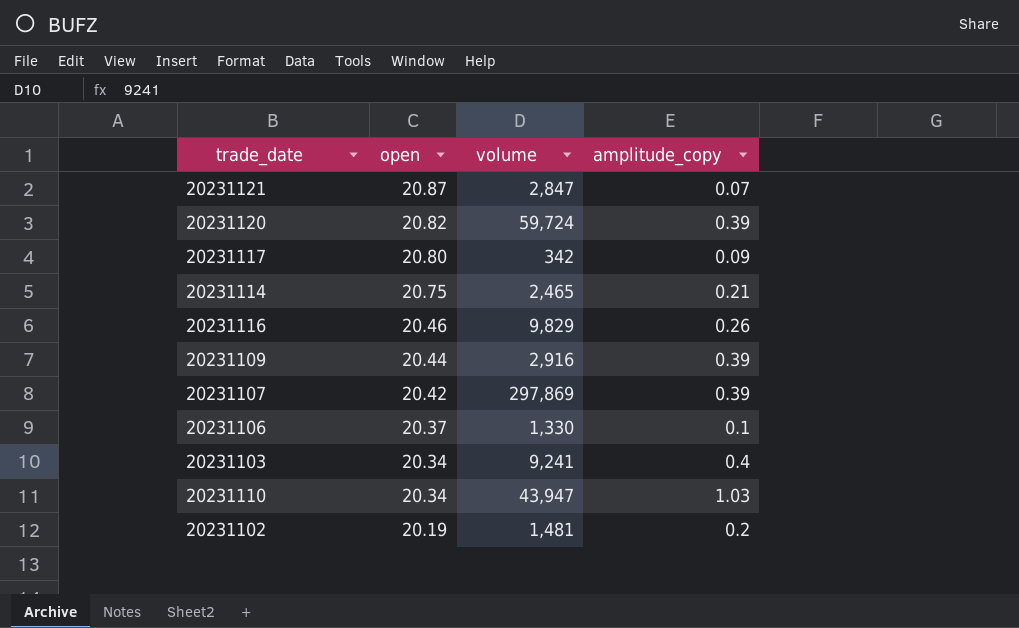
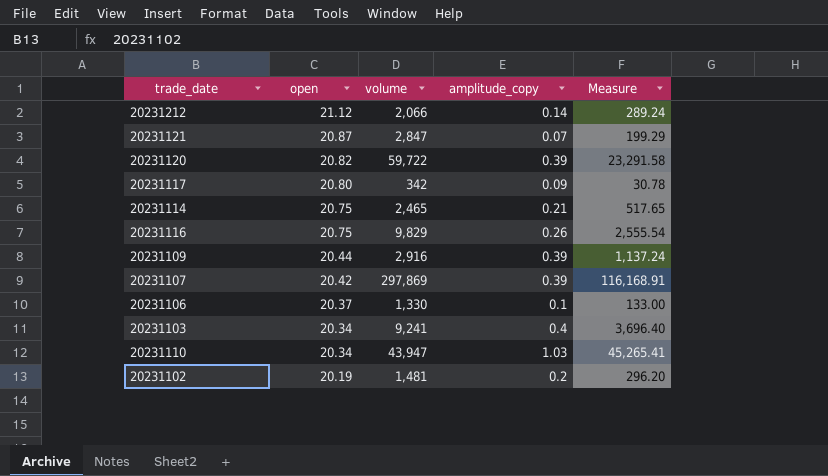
column Measure | formula: none -> [volume] * [amplitude_copy]
row 20231212: none -> 21.12 | 2,066 | 0.14 | 289.24
20231120 | volume: 59,724 -> 59,722
20231116 | open: 20.46 -> 20.75

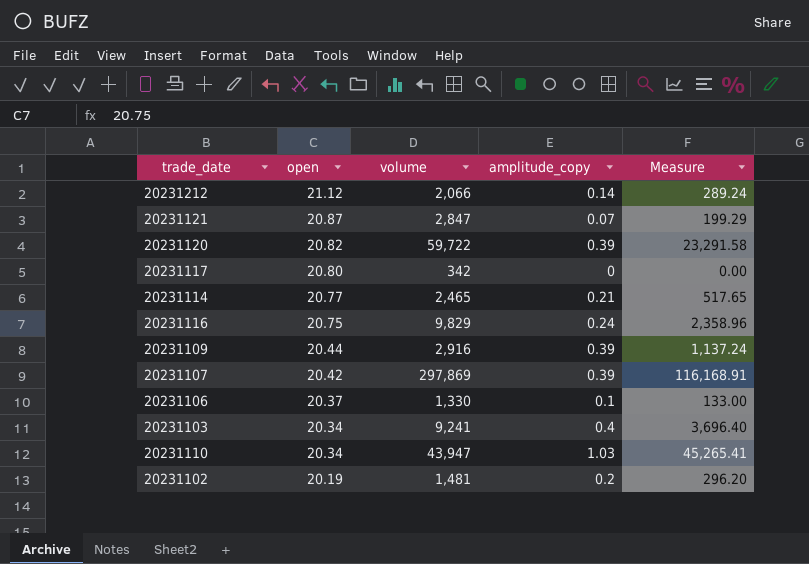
20231117 | amplitude_copy: 0.09 -> 0
20231117 | Measure: 30.78 -> 0.00
20231114 | open: 20.75 -> 20.77
20231116 | amplitude_copy: 0.26 -> 0.24
20231116 | Measure: 2,555.54 -> 2,358.96

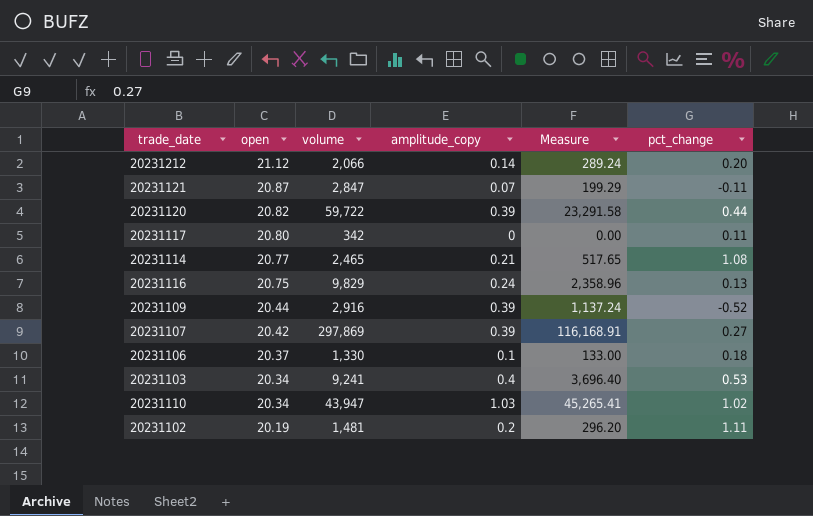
column pct_change | position: none -> 6

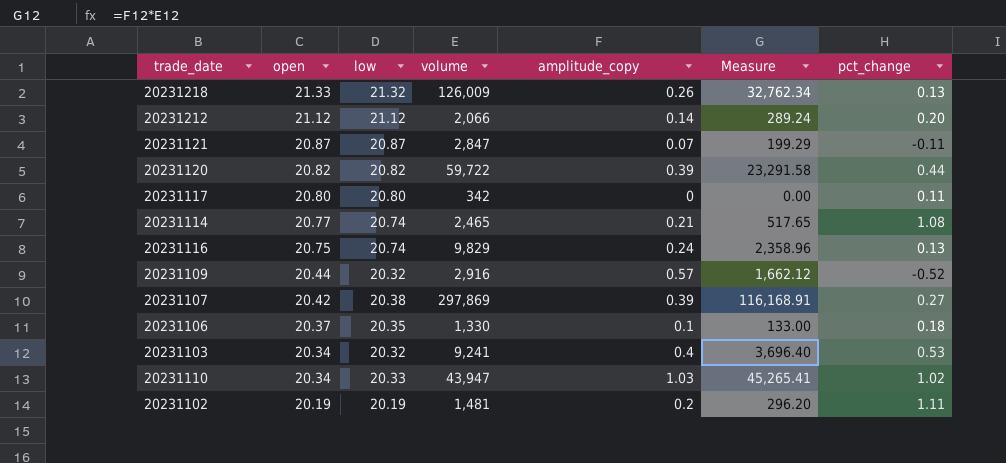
column low | position: none -> 3
row 20231218: none -> 21.33 | 21.32 | 126,009 | 0.26 | 32,762.34 | 0.13
20231109 | amplitude_copy: 0.39 -> 0.57
20231109 | Measure: 1,137.24 -> 1,662.12

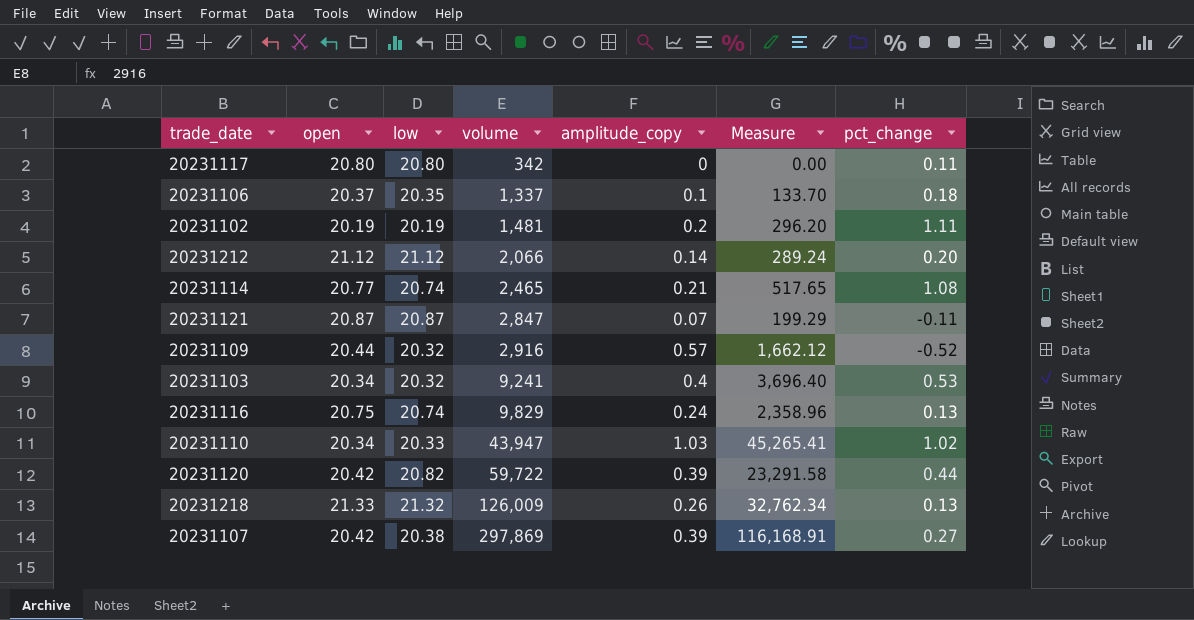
row order: open descending -> volume ascending
20231106 | volume: 1,330 -> 1,337
20231106 | Measure: 133.00 -> 133.70
20231120 | open: 20.82 -> 20.42

